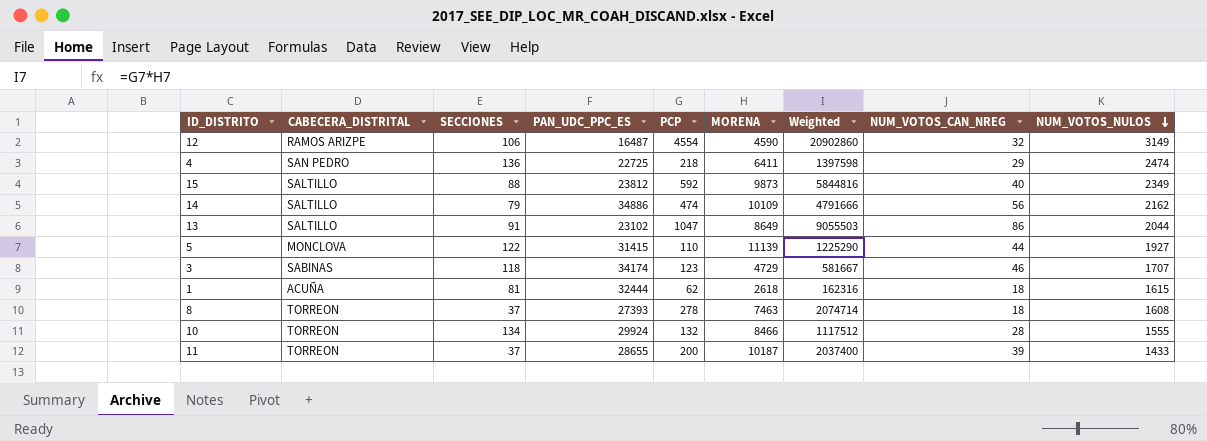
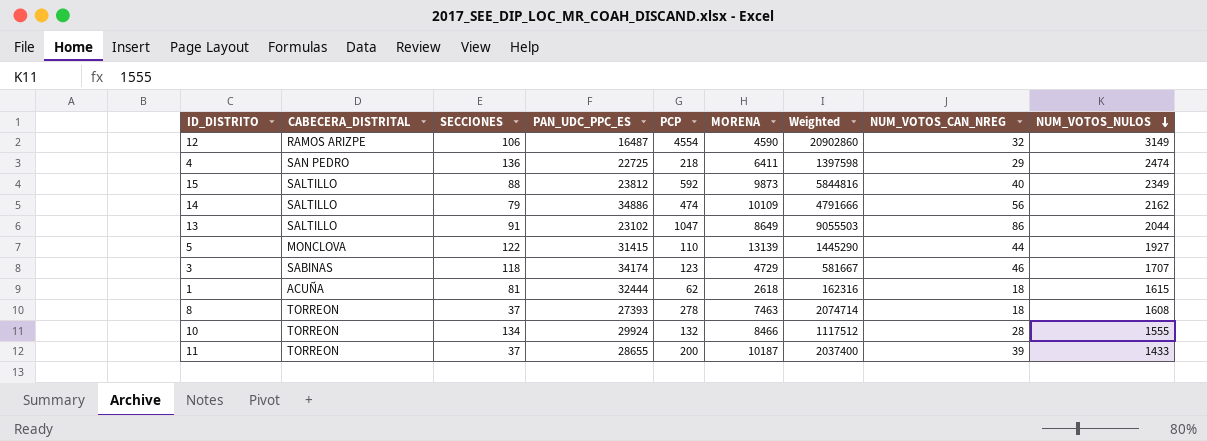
5 | MORENA: 11139 -> 13139
5 | Weighted: 1225290 -> 1445290

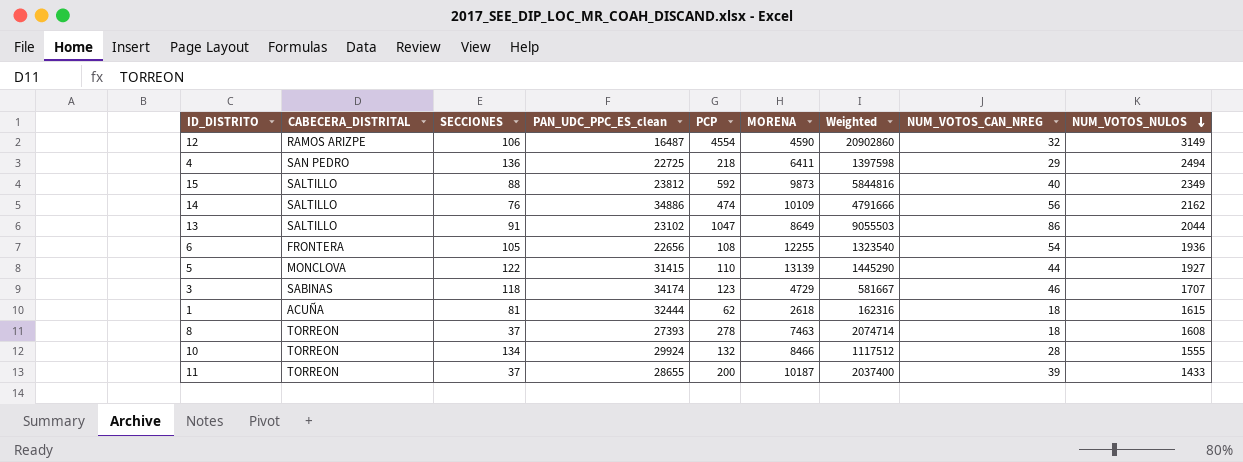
column name: PAN_UDC_PPC_ES -> PAN_UDC_PPC_ES_clean
4 | NUM_VOTOS_NULOS: 2474 -> 2494
14 | SECCIONES: 79 -> 76
row 6: none -> FRONTERA | 105 | 22656 | 108 | 12255 | 1323540 | 54 | 1936

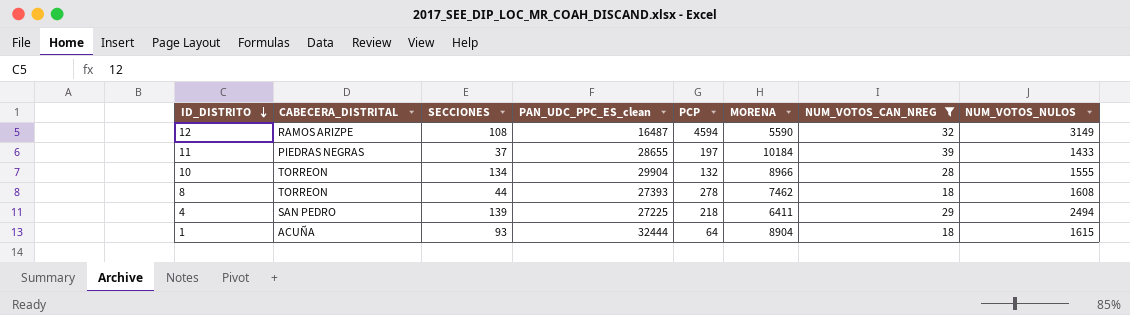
filter: none -> NUM_VOTOS_CAN_NREG <= 39
row order: NUM_VOTOS_NULOS descending -> ID_DISTRITO descending
column Weighted | formula: [PCP] * [MORENA] -> none
12 | SECCIONES: 106 -> 108
12 | PCP: 4554 -> 4594
12 | MORENA: 4590 -> 5590
11 | CABECERA_DISTRITAL: TORREON -> PIEDRAS NEGRAS
11 | PCP: 200 -> 197
11 | MORENA: 10187 -> 10184
10 | PAN_UDC_PPC_ES_clean: 29924 -> 29904
10 | MORENA: 8466 -> 8966
8 | SECCIONES: 37 -> 44
8 | MORENA: 7463 -> 7462
4 | SECCIONES: 136 -> 139
4 | PAN_UDC_PPC_ES_clean: 22725 -> 27225
1 | SECCIONES: 81 -> 93
1 | PCP: 62 -> 64
1 | MORENA: 2618 -> 8904

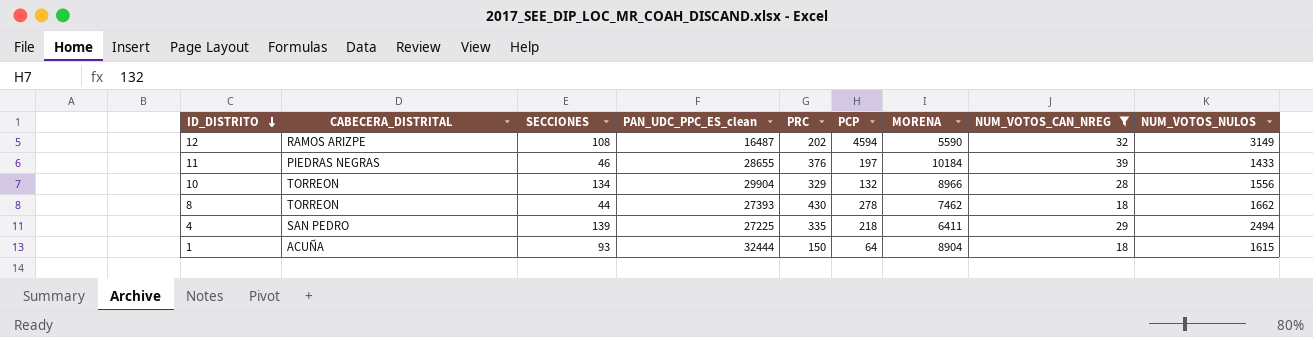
column PRC | position: none -> 5
11 | SECCIONES: 37 -> 46
10 | NUM_VOTOS_NULOS: 1555 -> 1556
8 | NUM_VOTOS_NULOS: 1608 -> 1662

